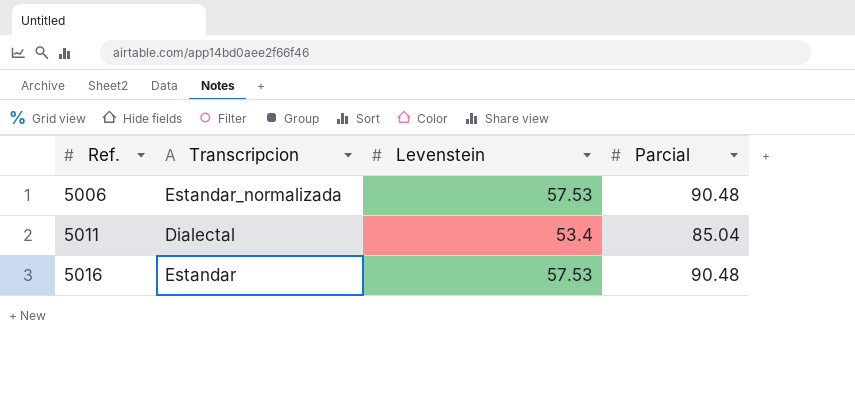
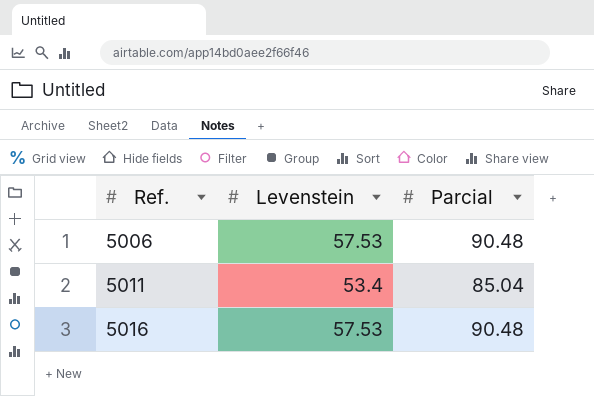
column Transcripcion | position: 2 -> none

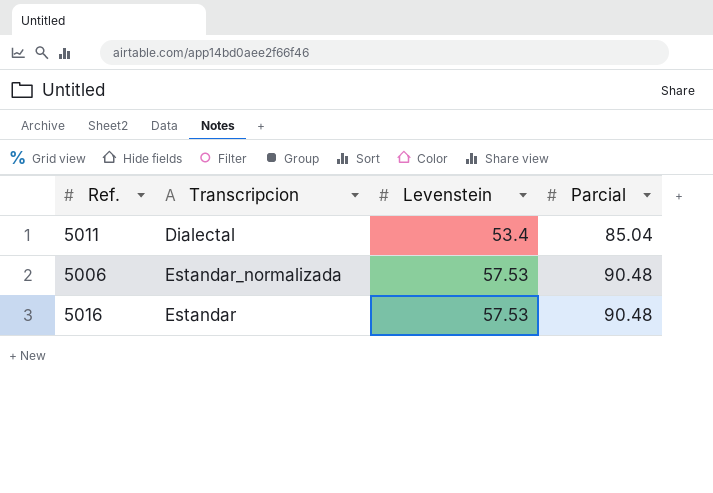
row order: Ref. ascending -> Levenstein ascending
column Transcripcion | position: none -> 2

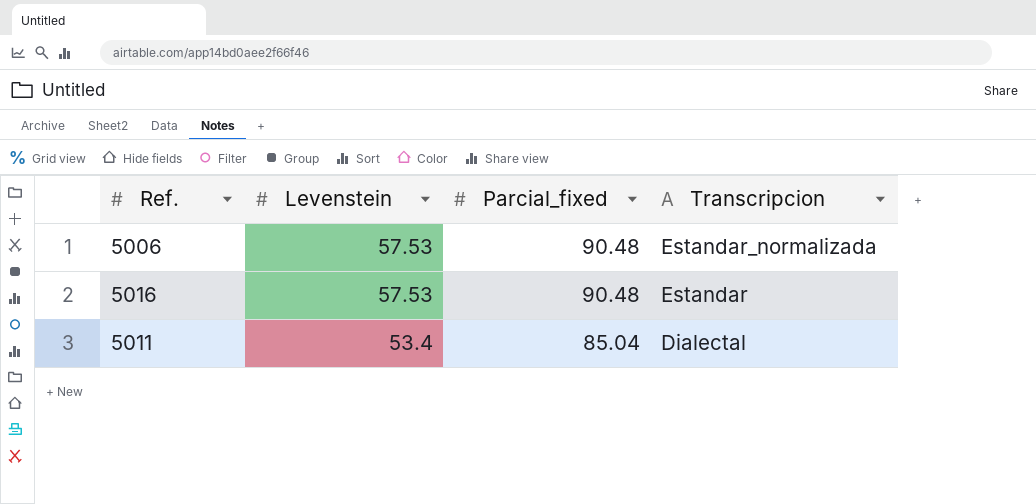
row order: Levenstein ascending -> Levenstein descending
column name: Parcial -> Parcial_fixed
column Transcripcion | position: 2 -> 4

